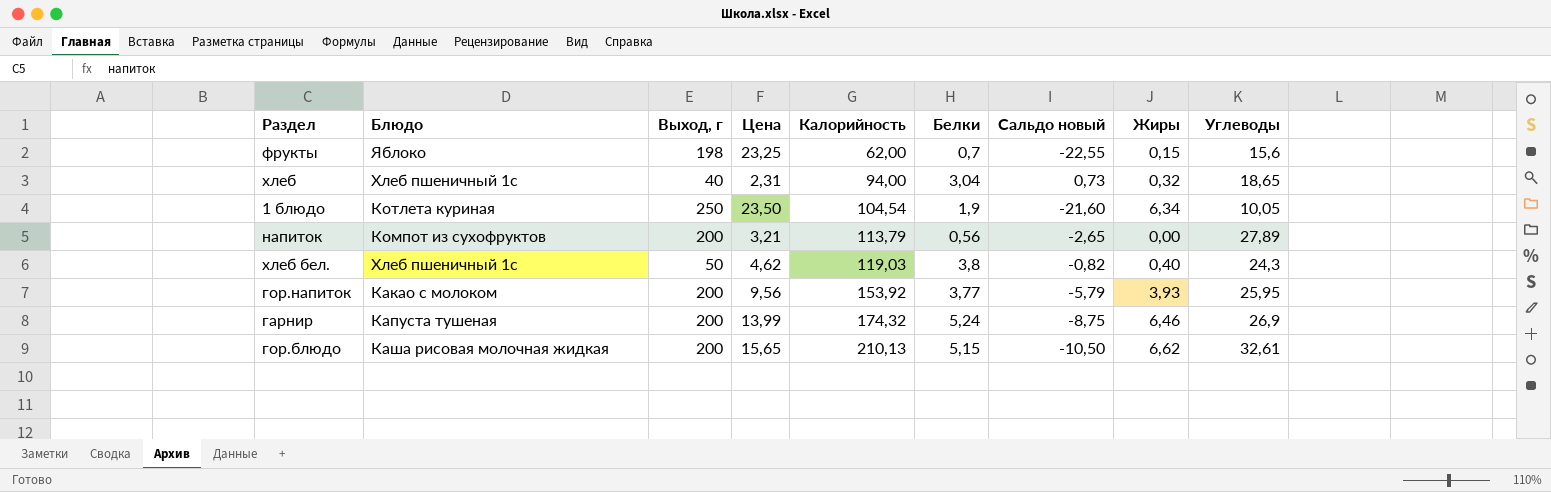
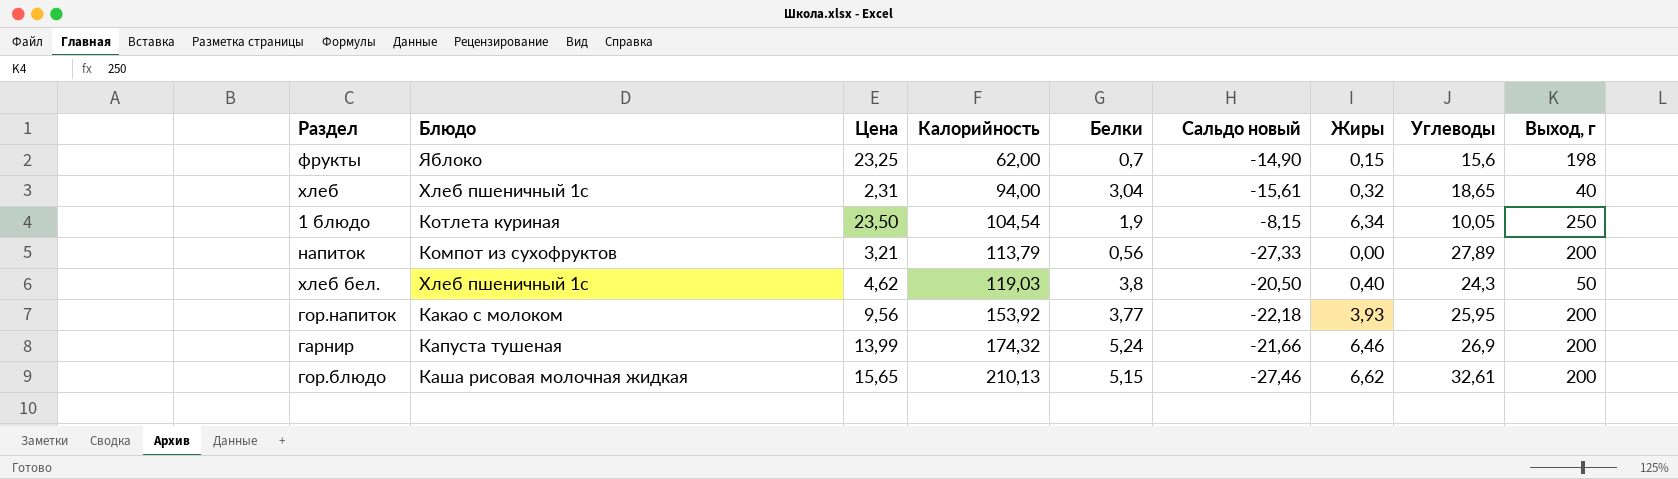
column Сальдо новый | formula: [Белки] - [Цена] -> [Белки] - [Углеводы]
column Выход, г | position: 3 -> 9

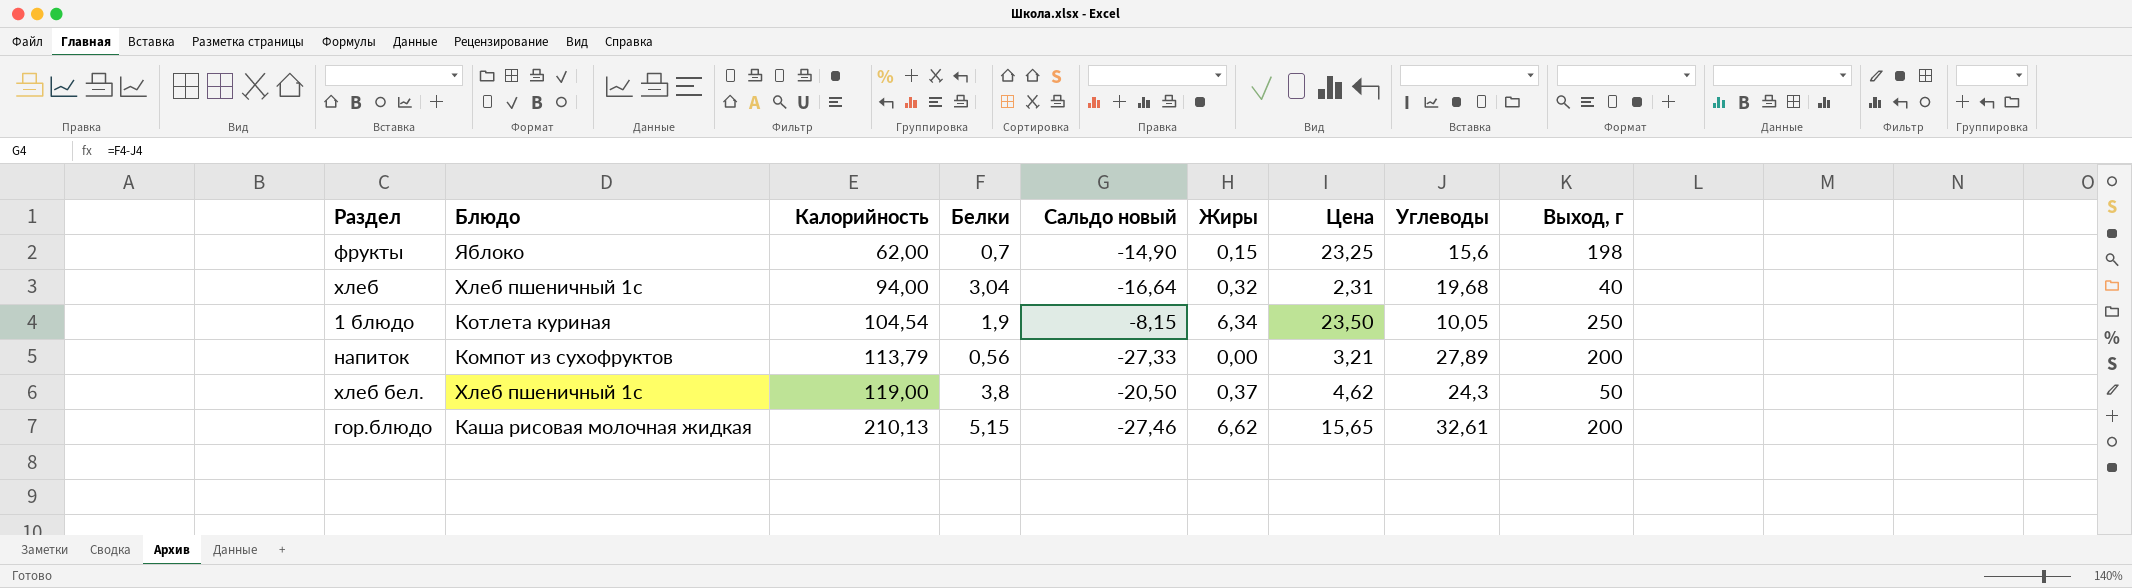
column Цена | position: 3 -> 7
row гор.напиток: Какао с молоком | 9,56 | 153,92 | 3,77 | -22,18 | 3,93 | 25,95 | 200 -> none
row гарнир: Капуста тушеная | 13,99 | 174,32 | 5,24 | -21,66 | 6,46 | 26,9 | 200 -> none
хлеб | Сальдо новый: -15,61 -> -16,64
хлеб | Углеводы: 18,65 -> 19,68
хлеб бел. | Калорийность: 119,03 -> 119,00
хлеб бел. | Жиры: 0,40 -> 0,37

